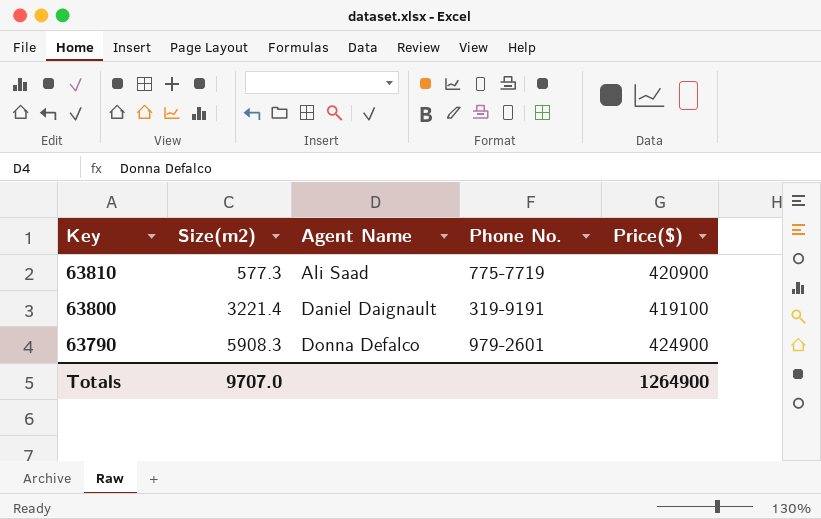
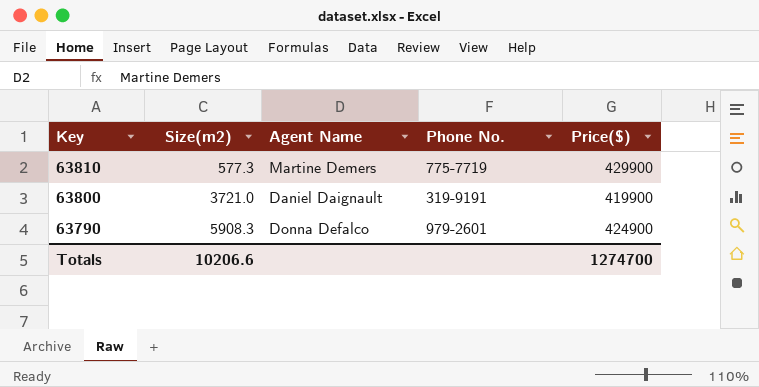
63810 | Agent Name: Ali Saad -> Martine Demers
63810 | Price($): 420900 -> 429900
63800 | Size(m2): 3221.4 -> 3721.0
63800 | Price($): 419100 -> 419900
Totals | Size(m2): 9707.0 -> 10206.6
Totals | Price($): 1264900 -> 1274700

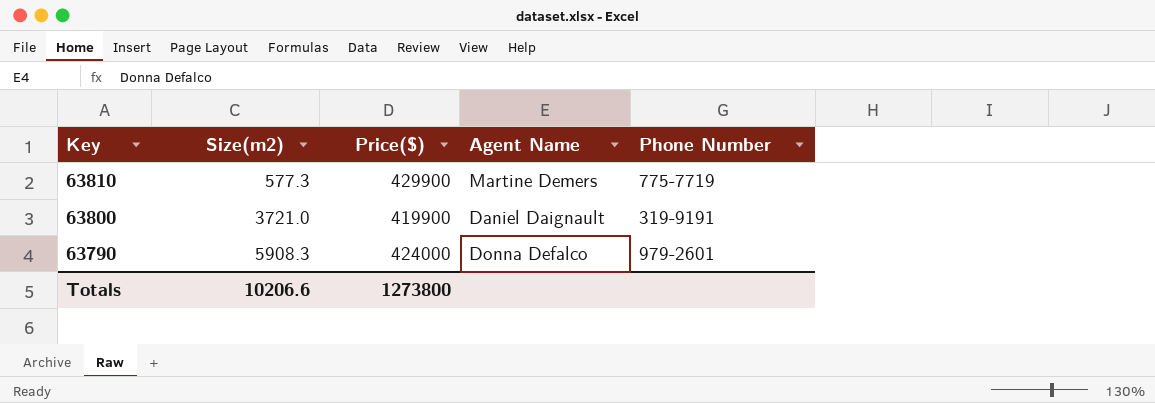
column Price($) | position: 5 -> 3
column name: Phone No. -> Phone Number
63790 | Price($): 424900 -> 424000
Totals | Price($): 1274700 -> 1273800

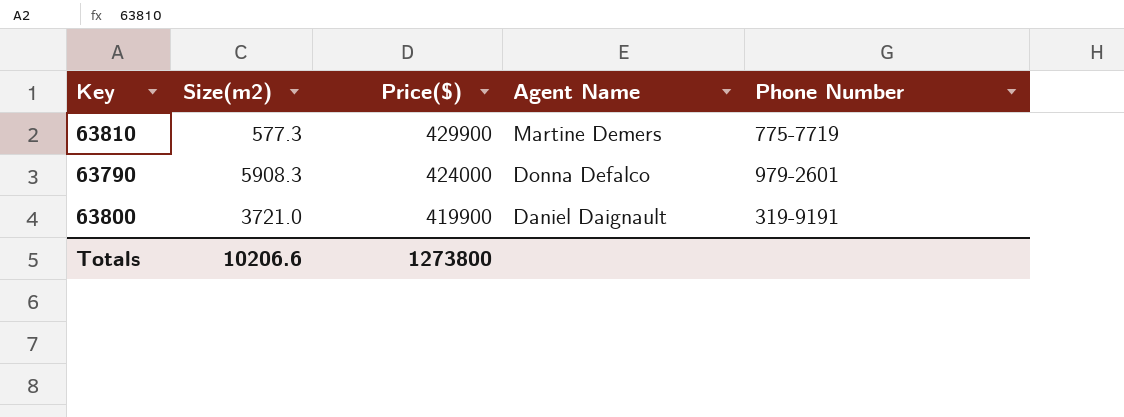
row order: Key descending -> Price($) descending

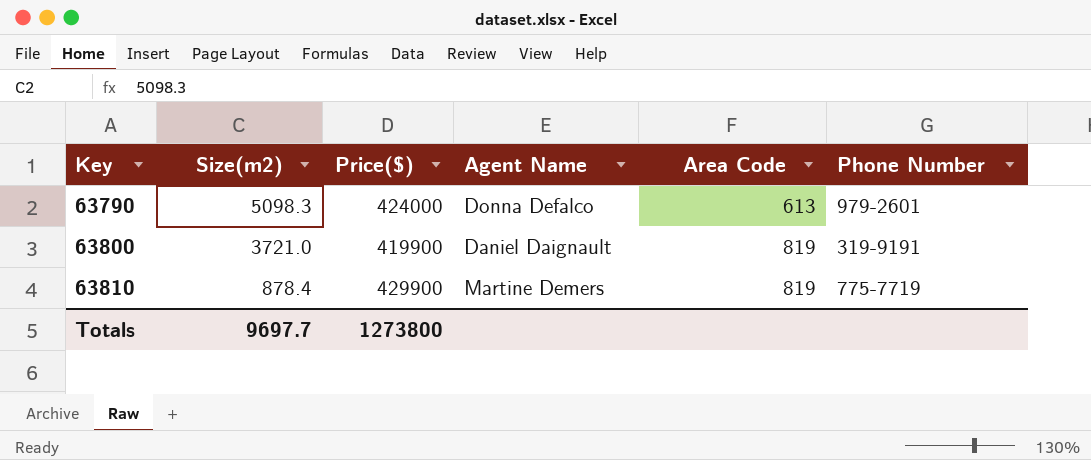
row order: Price($) descending -> Key ascending
column Area Code | position: none -> 5
63790 | Size(m2): 5908.3 -> 5098.3
63810 | Size(m2): 577.3 -> 878.4
Totals | Size(m2): 10206.6 -> 9697.7

